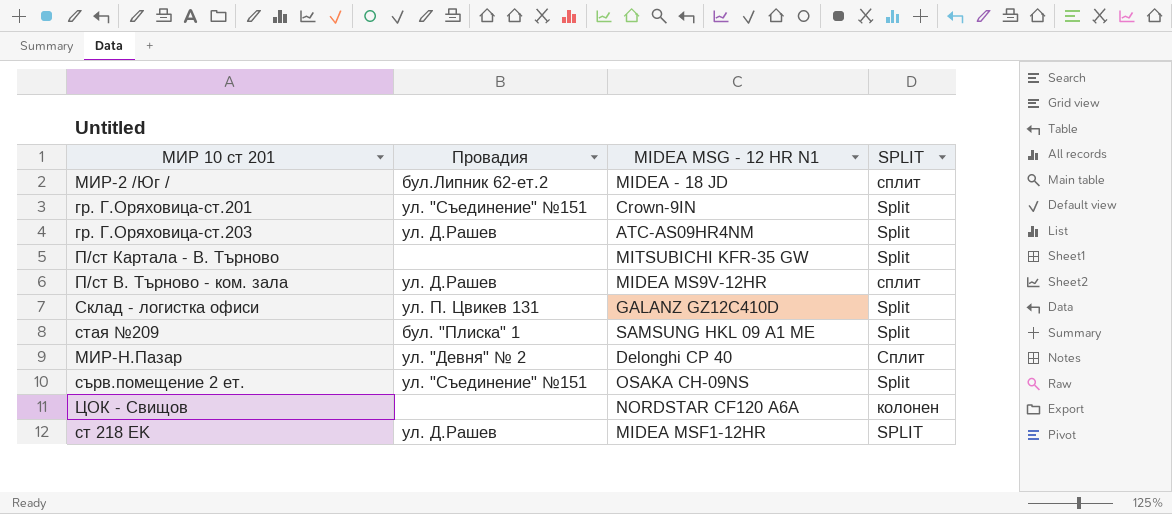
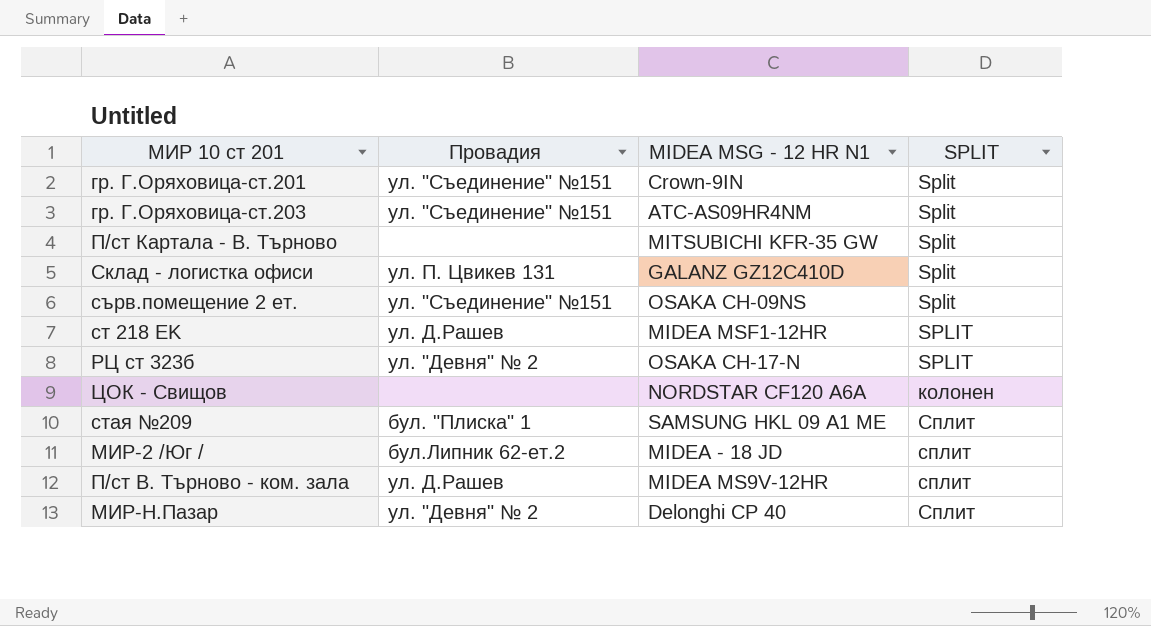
row order: none -> SPLIT ascending
гр. Г.Оряховица-ст.203 | Провадия: ул. Д.Рашев -> ул. "Съединение" №151
row РЦ ст 323б: none -> ул. "Девня" № 2 | OSAKA CH-17-N | SPLIT
стая №209 | SPLIT: Split -> Сплит

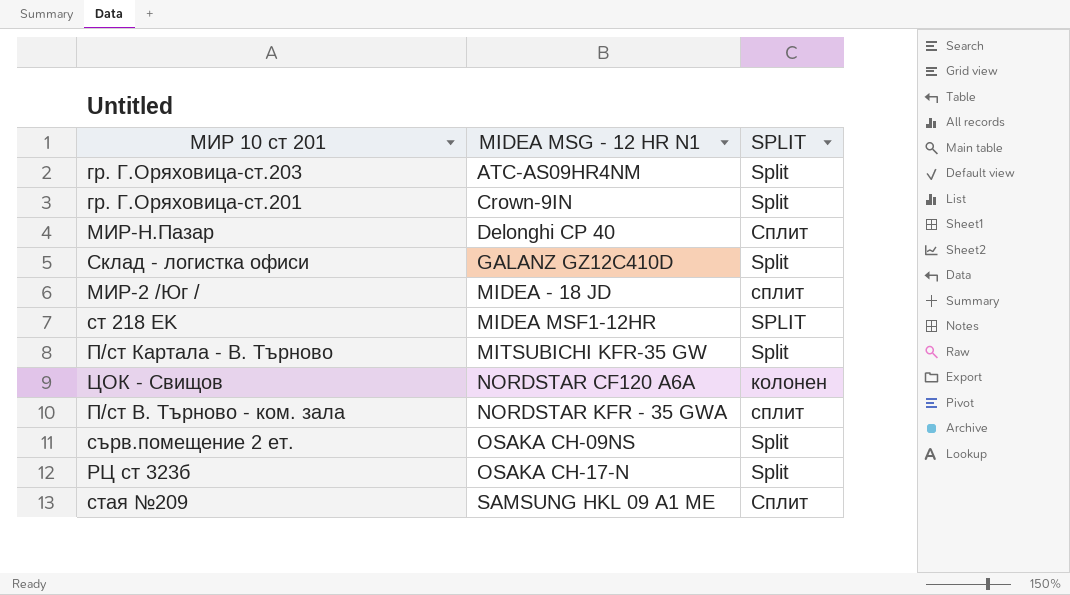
row order: SPLIT ascending -> MIDEA MSG - 12 HR N1 ascending
column Провадия | position: 2 -> none
П/ст В. Търново - ком. зала | MIDEA MSG - 12 HR N1: MIDEA MS9V-12HR -> NORDSTAR KFR - 35 GWA
РЦ ст 323б | SPLIT: SPLIT -> Split

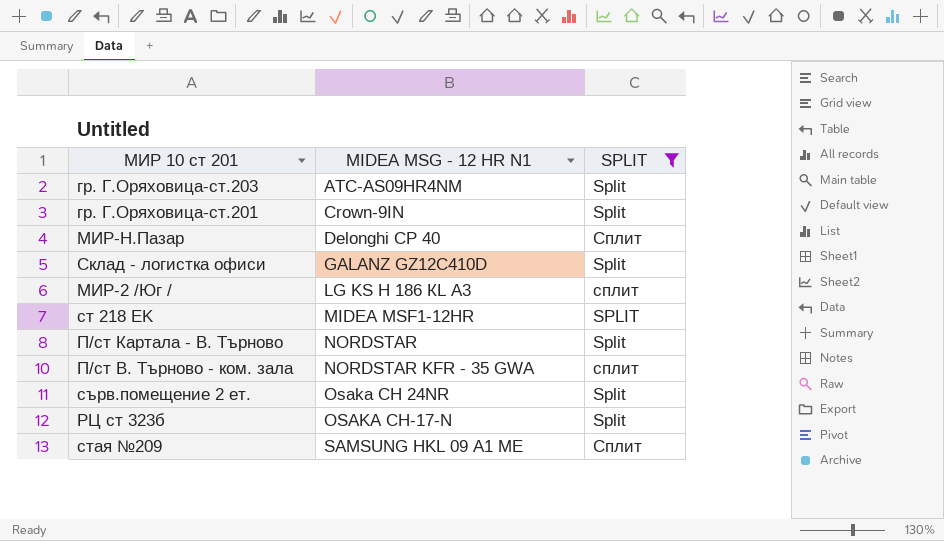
filter: none -> SPLIT != колонен
МИР-2 /Юг / | MIDEA MSG - 12 HR N1: MIDEA - 18 JD -> LG KS H 186 КL A3
П/ст Картала - В. Търново | MIDEA MSG - 12 HR N1: MITSUBICHI KFR-35 GW -> NORDSTAR
сърв.помещение 2 ет. | MIDEA MSG - 12 HR N1: OSAKA CH-09NS -> Osaka CH 24NR

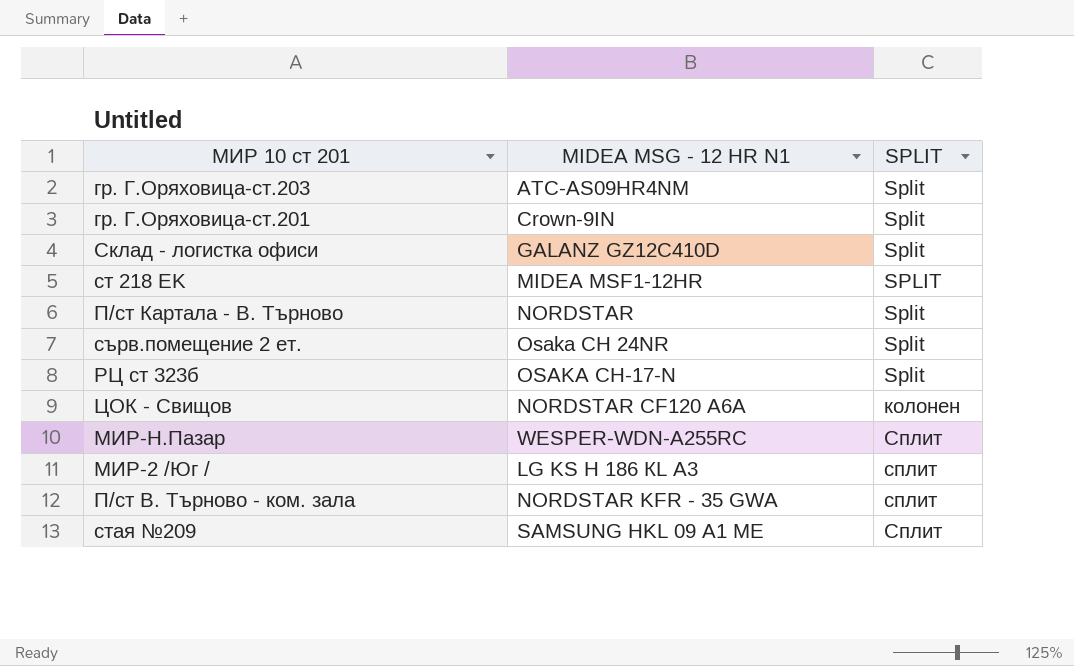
filter: SPLIT != колонен -> none
row order: MIDEA MSG - 12 HR N1 ascending -> SPLIT ascending
МИР-Н.Пазар | MIDEA MSG - 12 HR N1: Delonghi CP 40 -> WESPER-WDN-A255RC

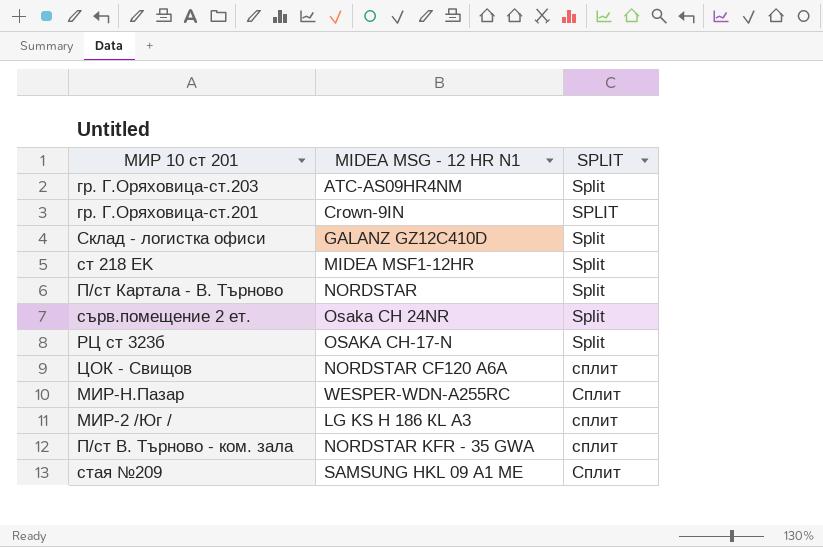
гр. Г.Оряховица-ст.201 | SPLIT: Split -> SPLIT
ст 218 EK | SPLIT: SPLIT -> Split
ЦОК - Свищов | SPLIT: колонен -> сплит

